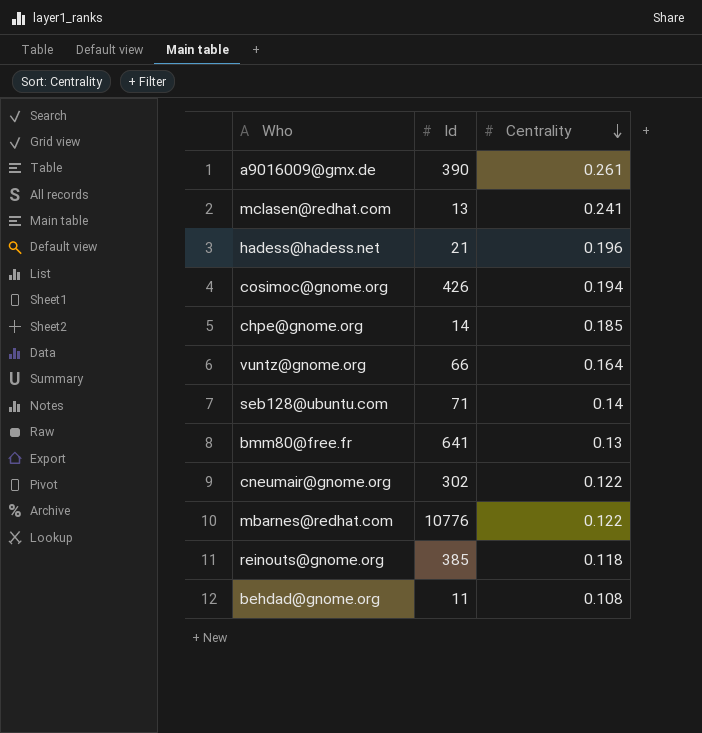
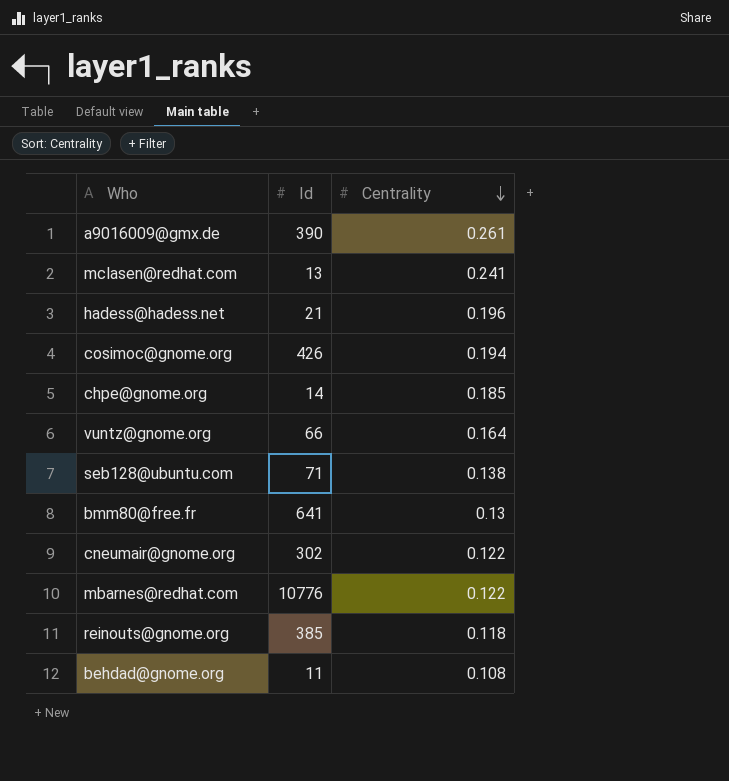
seb128@ubuntu.com | Centrality: 0.14 -> 0.138

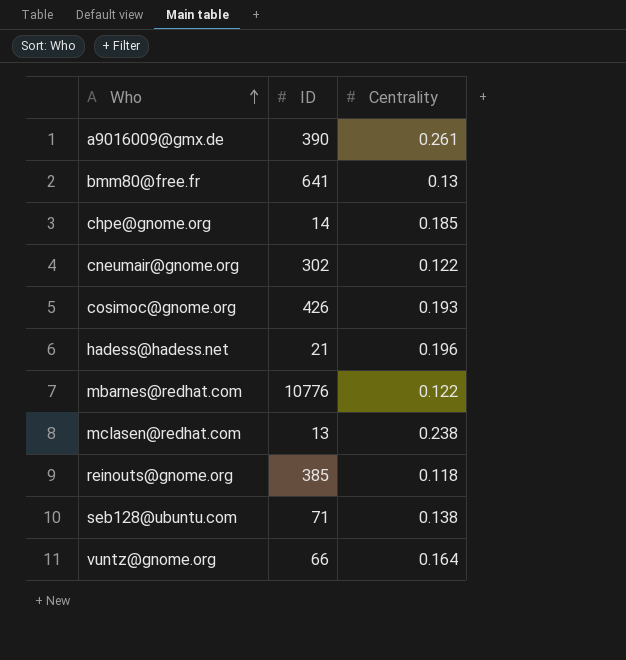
row order: Centrality descending -> Who ascending
column name: Id -> ID
row behdad@gnome.org: 11 | 0.108 -> none
cosimoc@gnome.org | Centrality: 0.194 -> 0.193
mclasen@redhat.com | Centrality: 0.241 -> 0.238

